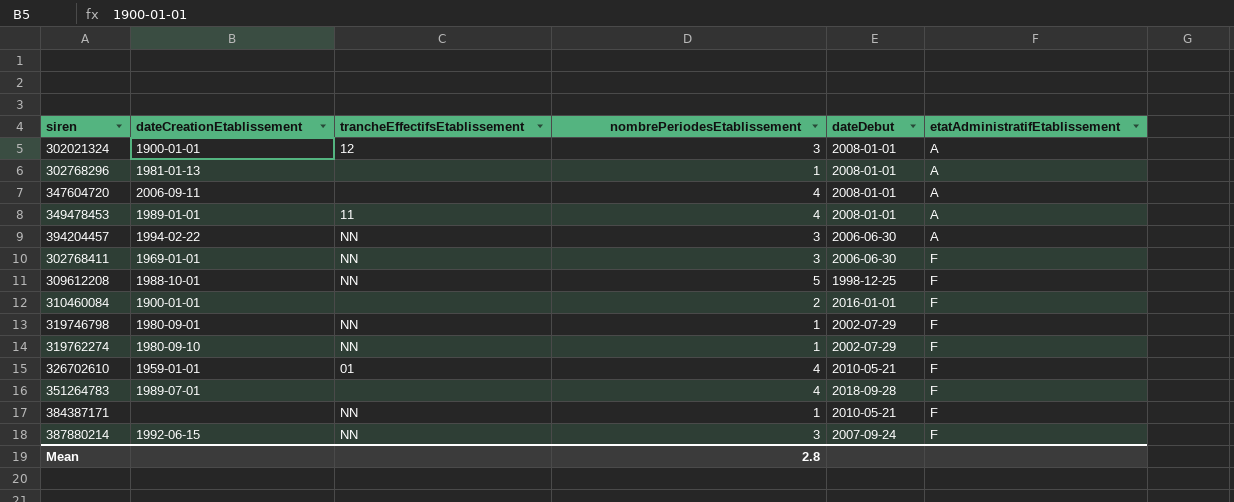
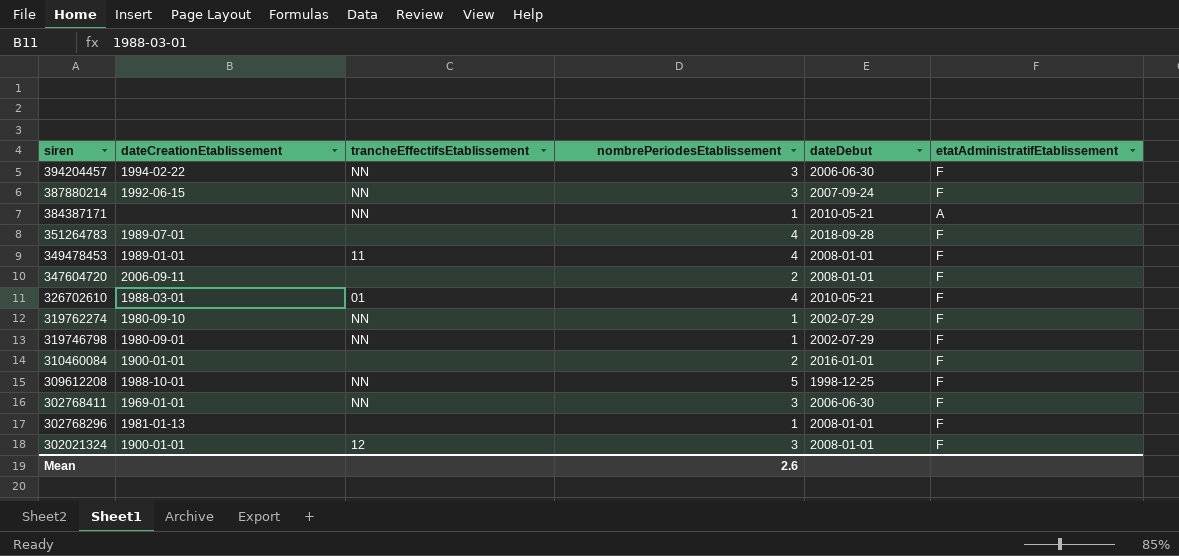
row order: etatAdministratifEtablissement ascending -> siren descending
394204457 | etatAdministratifEtablissement: A -> F
384387171 | etatAdministratifEtablissement: F -> A
349478453 | etatAdministratifEtablissement: A -> F
347604720 | nombrePeriodesEtablissement: 4 -> 2
347604720 | etatAdministratifEtablissement: A -> F
326702610 | dateCreationEtablissement: 1959-01-01 -> 1988-03-01
302768296 | etatAdministratifEtablissement: A -> F
302021324 | etatAdministratifEtablissement: A -> F
Mean | nombrePeriodesEtablissement: 2.8 -> 2.6

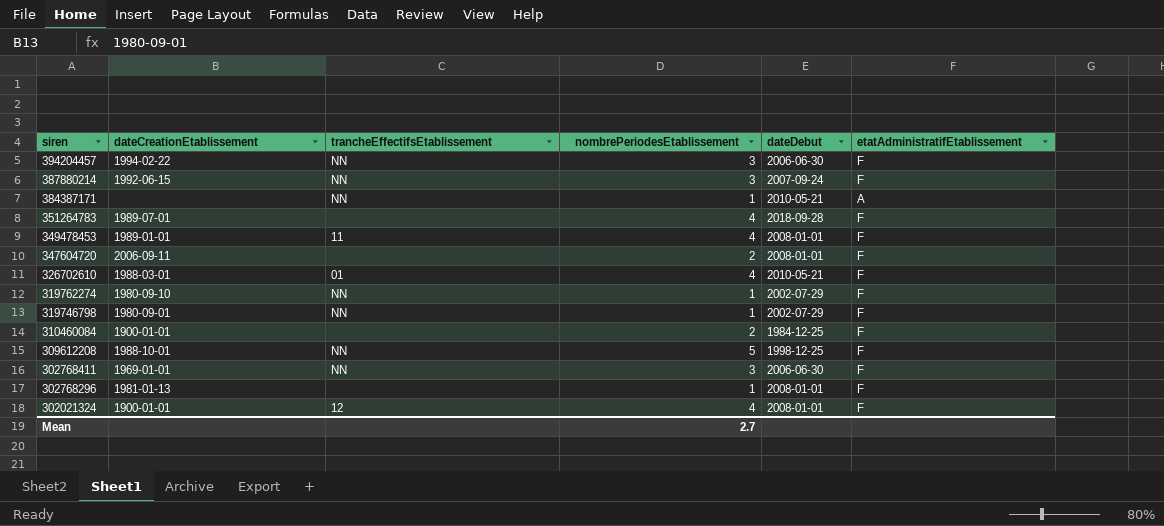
310460084 | dateDebut: 2016-01-01 -> 1984-12-25
302021324 | nombrePeriodesEtablissement: 3 -> 4
Mean | nombrePeriodesEtablissement: 2.6 -> 2.7

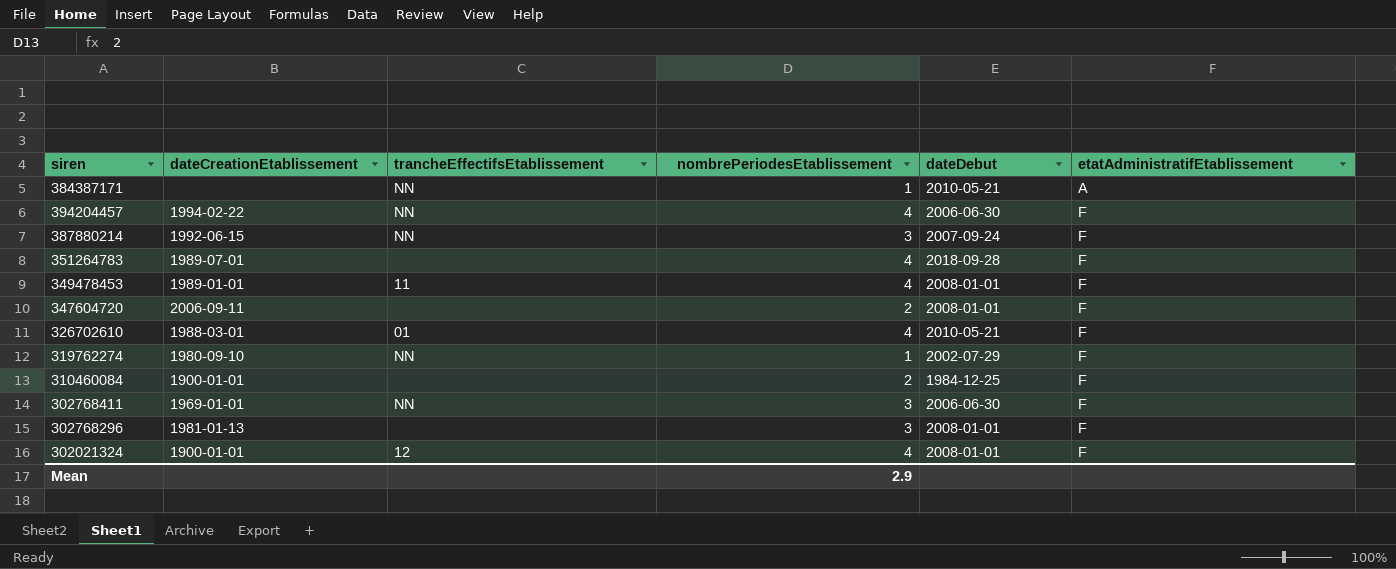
row order: siren descending -> etatAdministratifEtablissement ascending
row 319746798: 1980-09-01 | NN | 1 | 2002-07-29 | F -> none
row 309612208: 1988-10-01 | NN | 5 | 1998-12-25 | F -> none
394204457 | nombrePeriodesEtablissement: 3 -> 4
302768296 | nombrePeriodesEtablissement: 1 -> 3
Mean | nombrePeriodesEtablissement: 2.7 -> 2.9

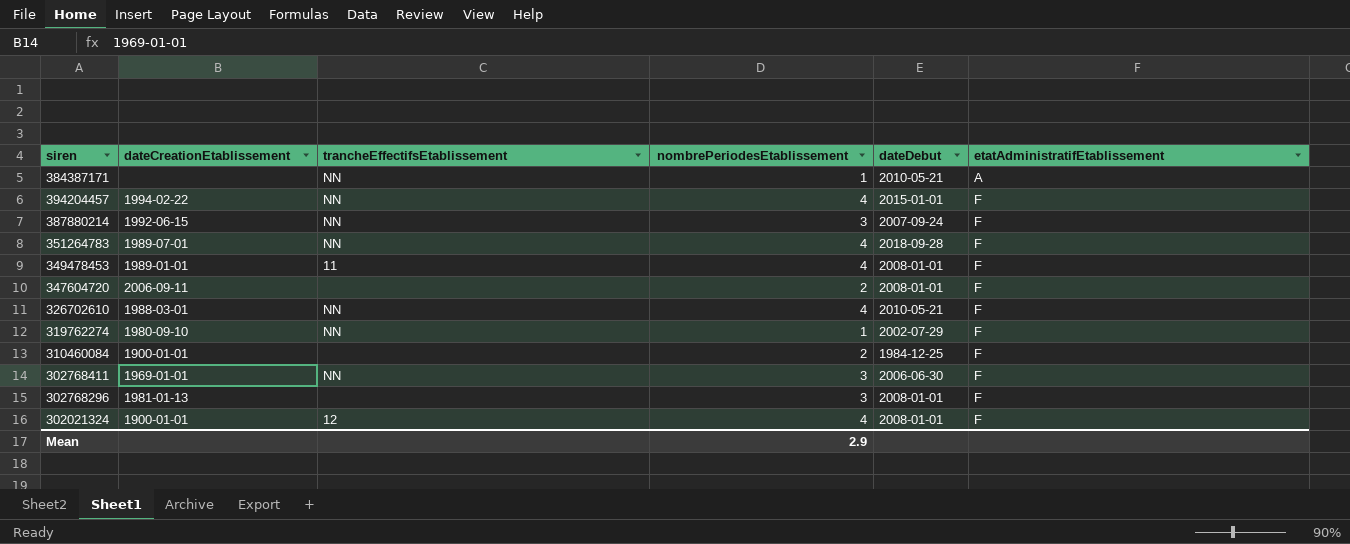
394204457 | dateDebut: 2006-06-30 -> 2015-01-01
351264783 | trancheEffectifsEtablissement: none -> NN
326702610 | trancheEffectifsEtablissement: 01 -> NN

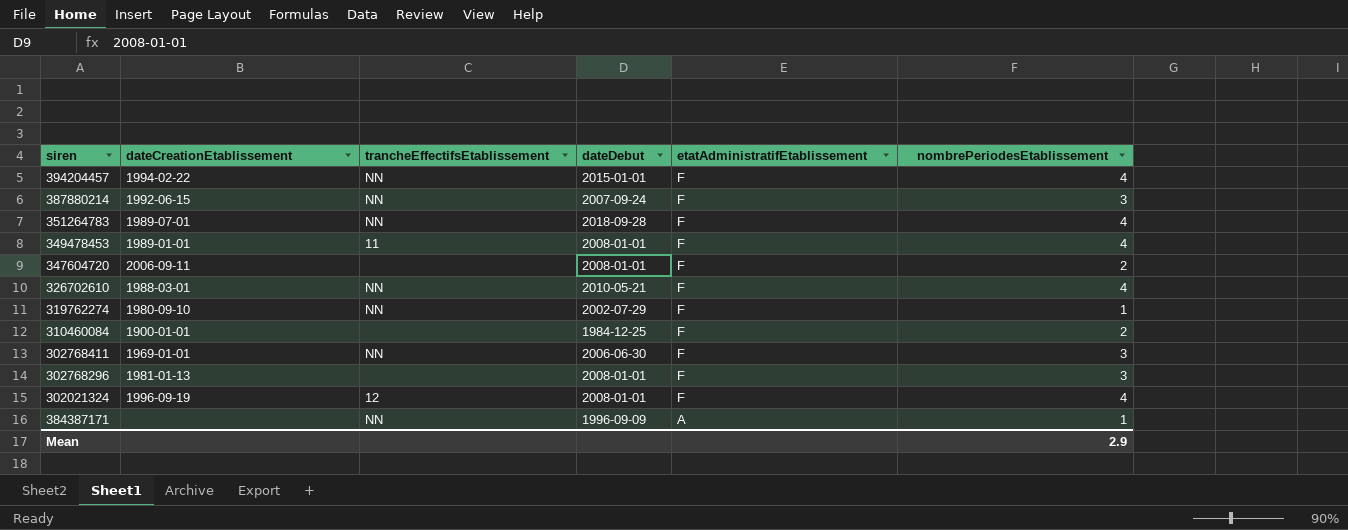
row order: etatAdministratifEtablissement ascending -> etatAdministratifEtablissement descending
column nombrePeriodesEtablissement | position: 4 -> 6
302021324 | dateCreationEtablissement: 1900-01-01 -> 1996-09-19
384387171 | dateDebut: 2010-05-21 -> 1996-09-09

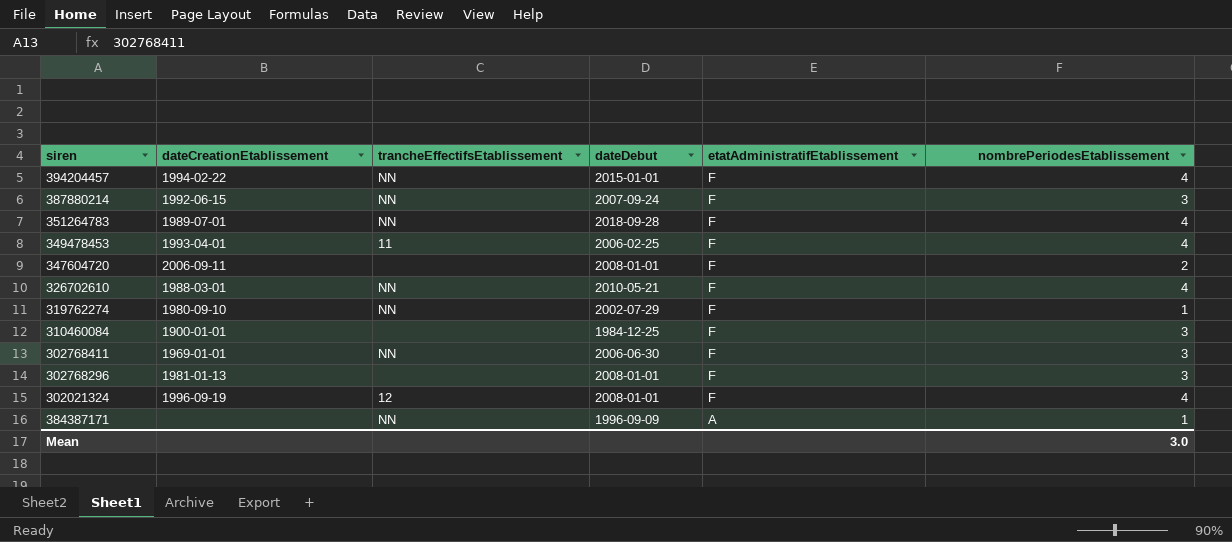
349478453 | dateCreationEtablissement: 1989-01-01 -> 1993-04-01
349478453 | dateDebut: 2008-01-01 -> 2006-02-25
310460084 | nombrePeriodesEtablissement: 2 -> 3
Mean | nombrePeriodesEtablissement: 2.9 -> 3.0

